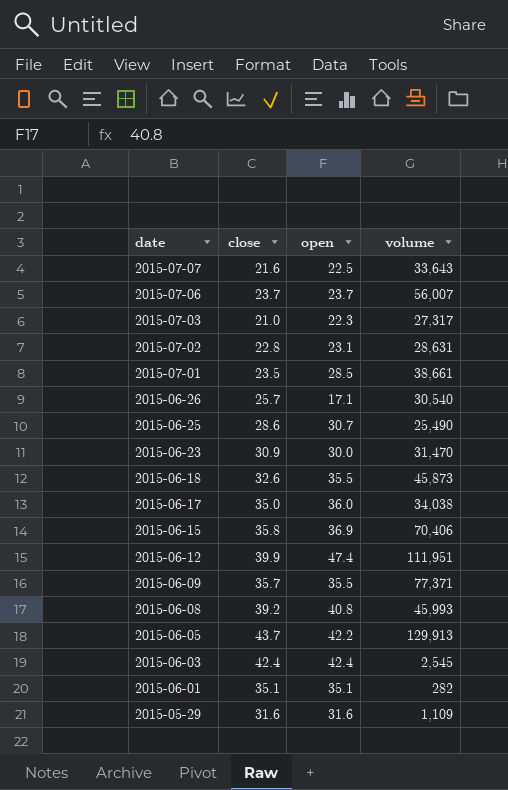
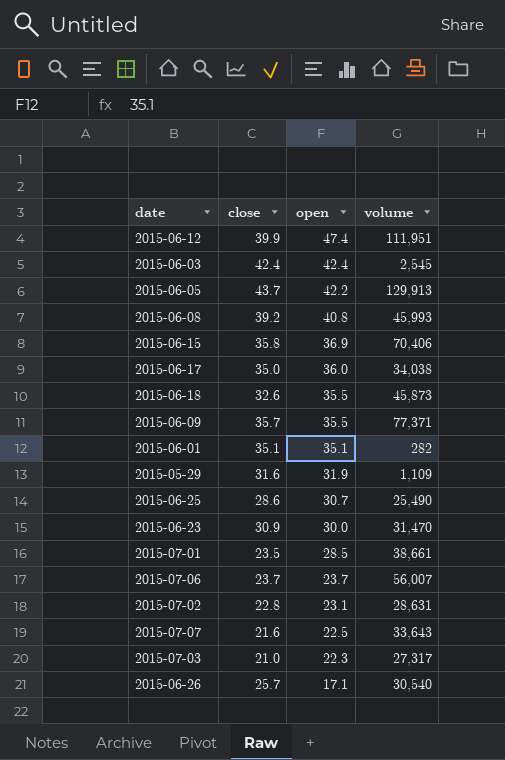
row order: date descending -> open descending
2015-05-29 | open: 31.6 -> 31.9

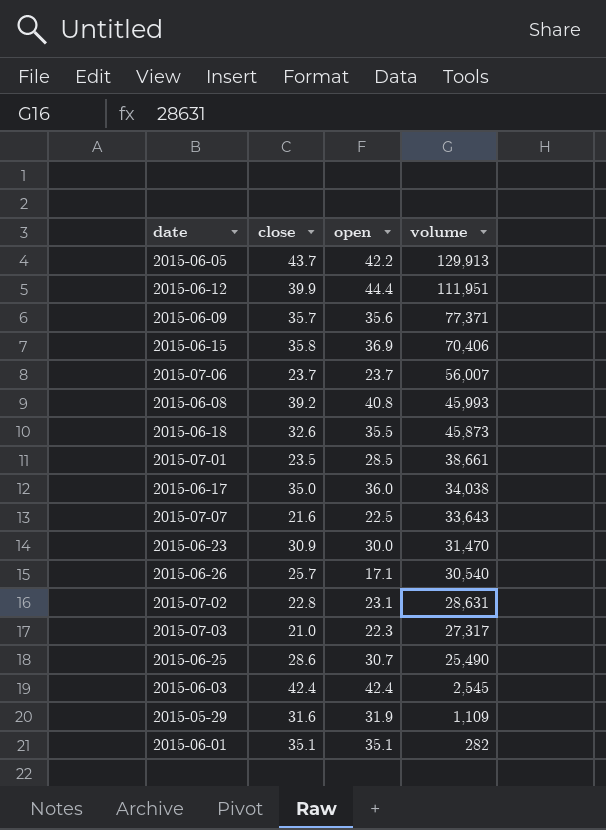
row order: open descending -> volume descending
2015-06-12 | open: 47.4 -> 44.4
2015-06-09 | open: 35.5 -> 35.6

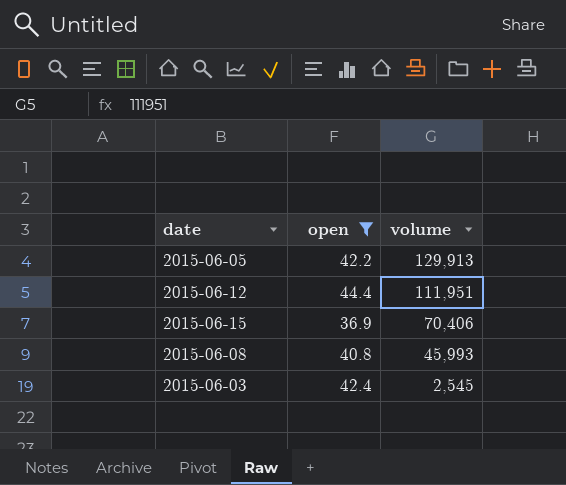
filter: none -> open >= 36.9
column close | position: 2 -> none

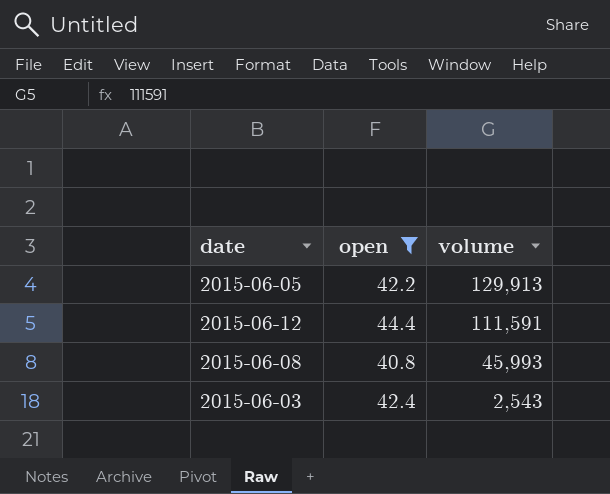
row 2015-06-15: 36.9 | 70,406 -> none
2015-06-12 | volume: 111,951 -> 111,591
2015-06-03 | volume: 2,545 -> 2,543

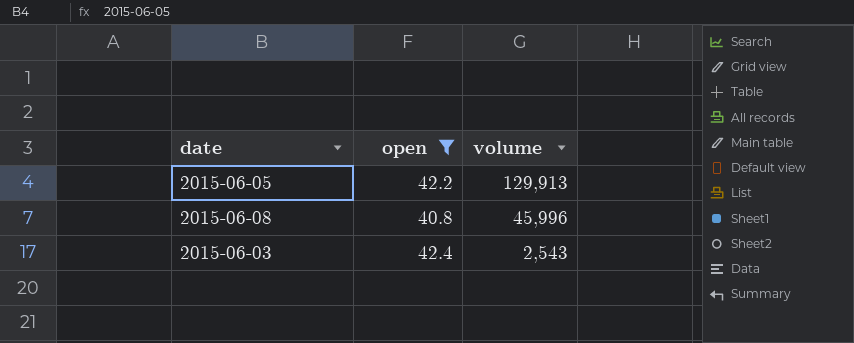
row 2015-06-12: 44.4 | 111,591 -> none
2015-06-08 | volume: 45,993 -> 45,996

